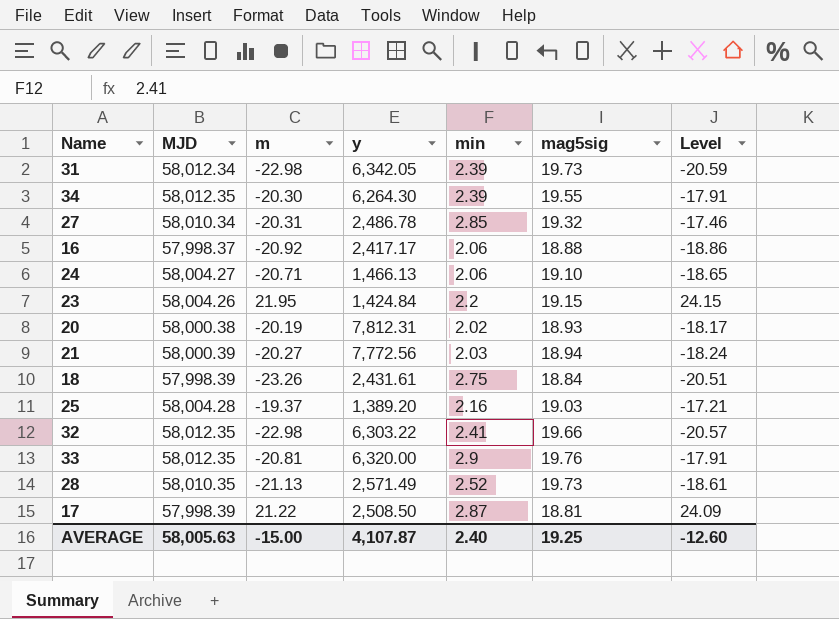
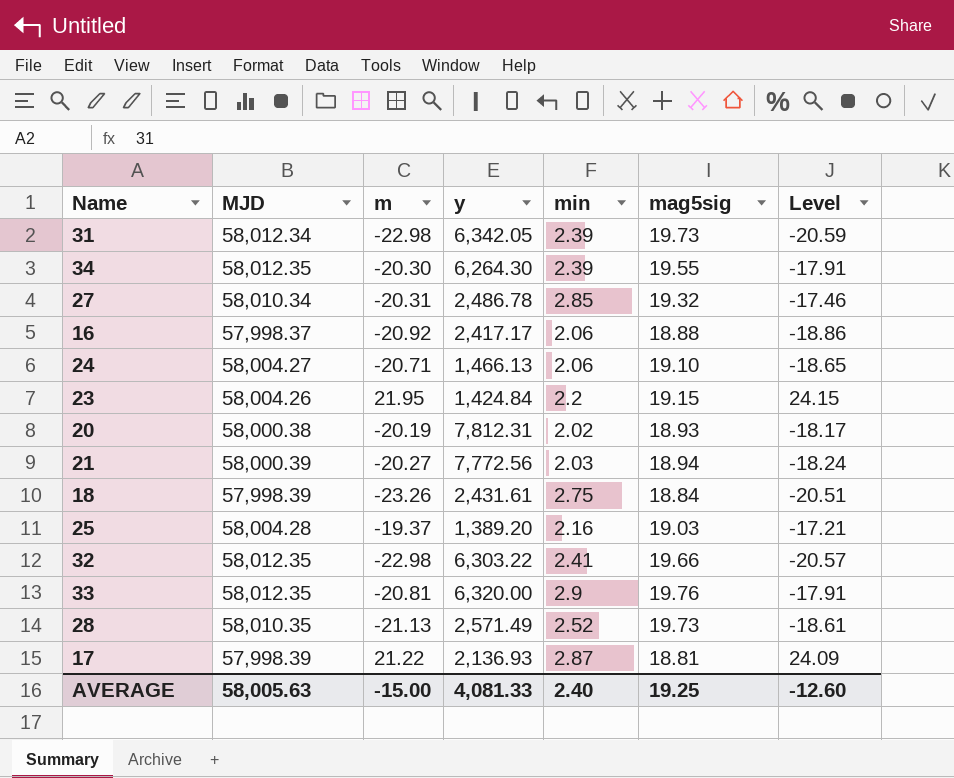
17 | y: 2,508.50 -> 2,136.93
AVERAGE | y: 4,107.87 -> 4,081.33

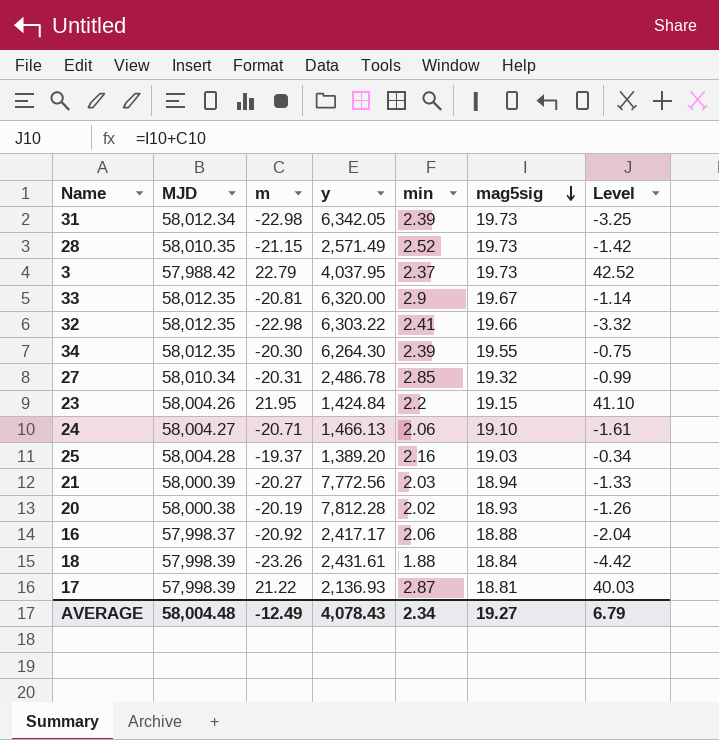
row order: none -> mag5sig descending
column Level | formula: [m] + [min] -> [m] + [mag5sig]
28 | m: -21.13 -> -21.15
row 3: none -> 57,988.42 | 22.79 | 4,037.95 | 2.37 | 19.73 | 42.52
33 | mag5sig: 19.76 -> 19.67
20 | y: 7,812.31 -> 7,812.28
18 | min: 2.75 -> 1.88
AVERAGE | MJD: 58,005.63 -> 58,004.48
AVERAGE | m: -15.00 -> -12.49
AVERAGE | y: 4,081.33 -> 4,078.43
AVERAGE | min: 2.40 -> 2.34
AVERAGE | mag5sig: 19.25 -> 19.27
AVERAGE | Level: -12.60 -> 6.79

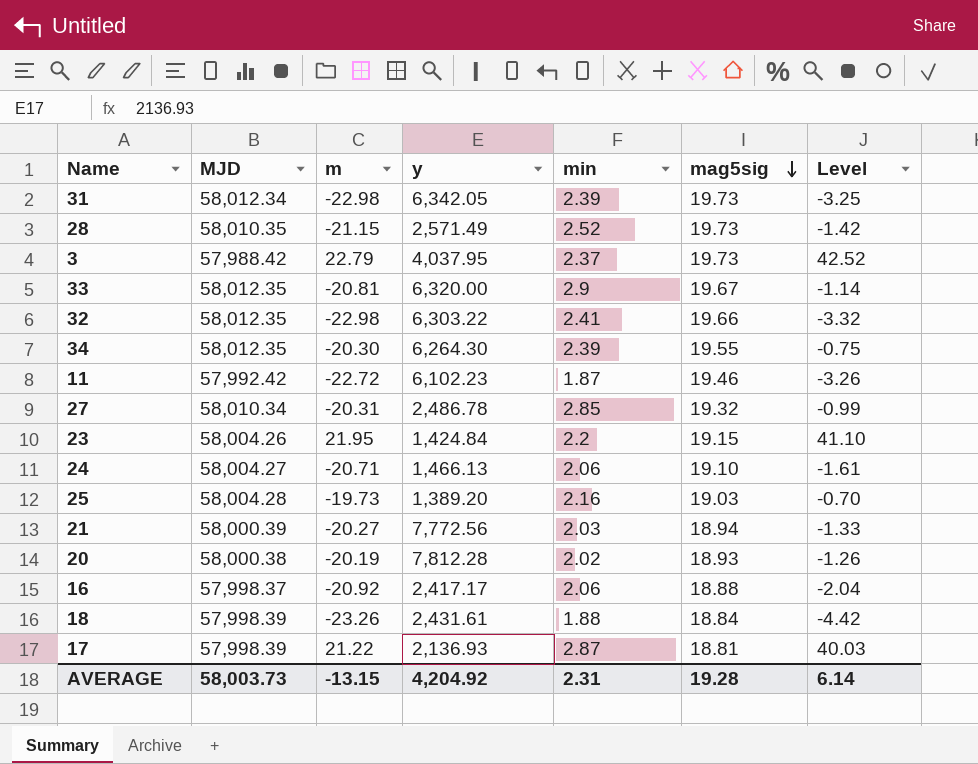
row 11: none -> 57,992.42 | -22.72 | 6,102.23 | 1.87 | 19.46 | -3.26
25 | m: -19.37 -> -19.73
25 | Level: -0.34 -> -0.70
AVERAGE | MJD: 58,004.48 -> 58,003.73
AVERAGE | m: -12.49 -> -13.15
AVERAGE | y: 4,078.43 -> 4,204.92
AVERAGE | min: 2.34 -> 2.31
AVERAGE | mag5sig: 19.27 -> 19.28
AVERAGE | Level: 6.79 -> 6.14

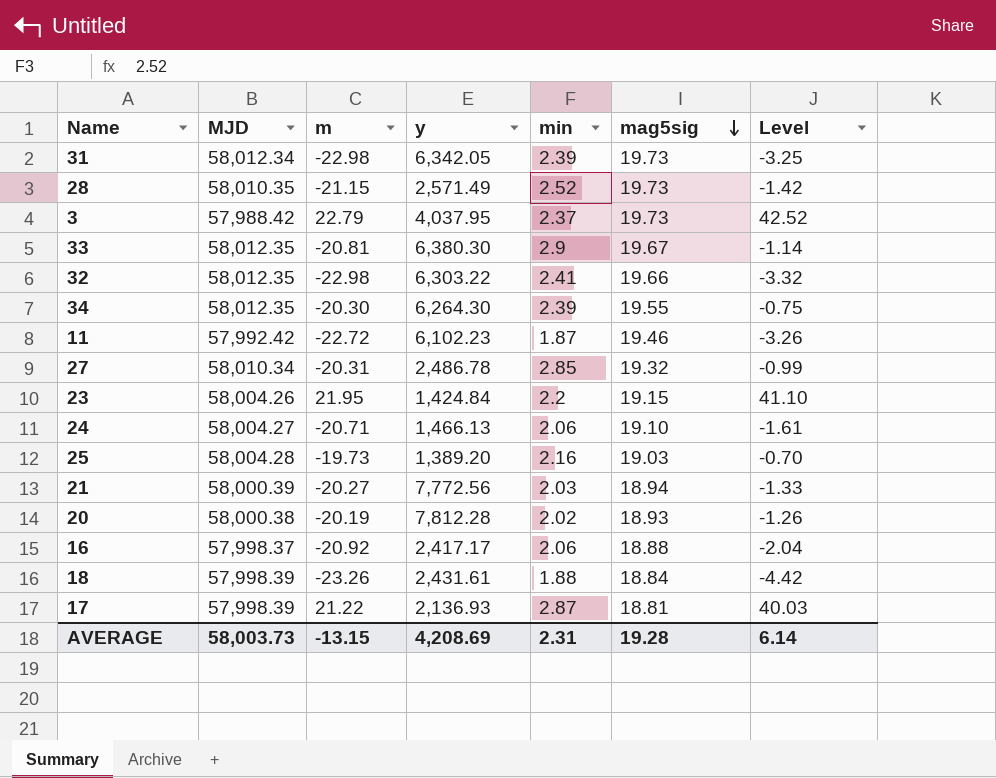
33 | y: 6,320.00 -> 6,380.30
AVERAGE | y: 4,204.92 -> 4,208.69

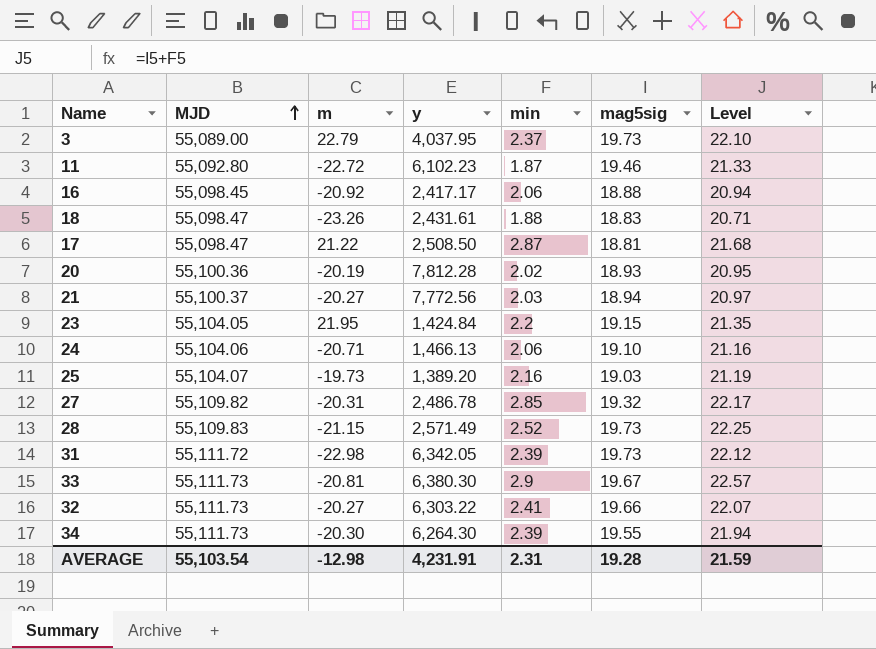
row order: mag5sig descending -> MJD ascending
column Level | formula: [m] + [mag5sig] -> [min] + [mag5sig]
3 | MJD: 57,988.42 -> 55,089.00
11 | MJD: 57,992.42 -> 55,092.80
16 | MJD: 57,998.37 -> 55,098.45
18 | MJD: 57,998.39 -> 55,098.47
18 | mag5sig: 18.84 -> 18.83
17 | MJD: 57,998.39 -> 55,098.47
17 | y: 2,136.93 -> 2,508.50
20 | MJD: 58,000.38 -> 55,100.36
21 | MJD: 58,000.39 -> 55,100.37
23 | MJD: 58,004.26 -> 55,104.05
24 | MJD: 58,004.27 -> 55,104.06
25 | MJD: 58,004.28 -> 55,104.07
27 | MJD: 58,010.34 -> 55,109.82
28 | MJD: 58,010.35 -> 55,109.83
31 | MJD: 58,012.34 -> 55,111.72
33 | MJD: 58,012.35 -> 55,111.73
32 | MJD: 58,012.35 -> 55,111.73
32 | m: -22.98 -> -20.27
34 | MJD: 58,012.35 -> 55,111.73
AVERAGE | MJD: 58,003.73 -> 55,103.54
AVERAGE | m: -13.15 -> -12.98
AVERAGE | y: 4,208.69 -> 4,231.91
AVERAGE | Level: 6.14 -> 21.59

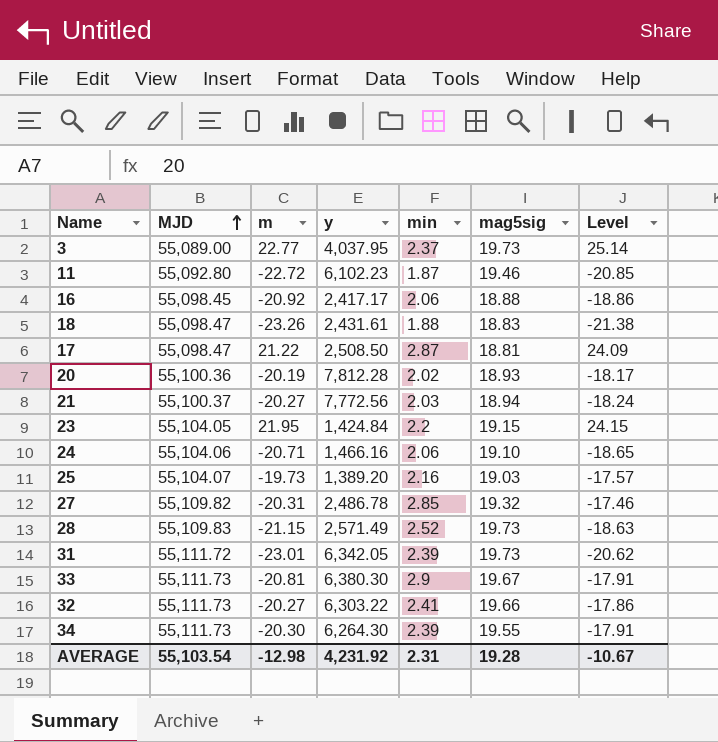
column Level | formula: [min] + [mag5sig] -> [m] + [min]
3 | m: 22.79 -> 22.77
24 | y: 1,466.13 -> 1,466.16
31 | m: -22.98 -> -23.01
AVERAGE | y: 4,231.91 -> 4,231.92
AVERAGE | Level: 21.59 -> -10.67

